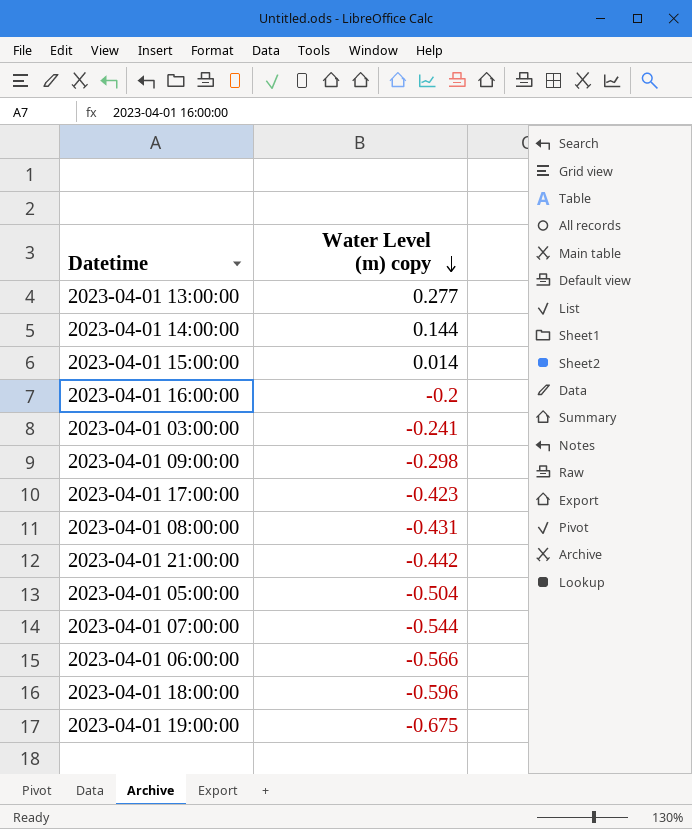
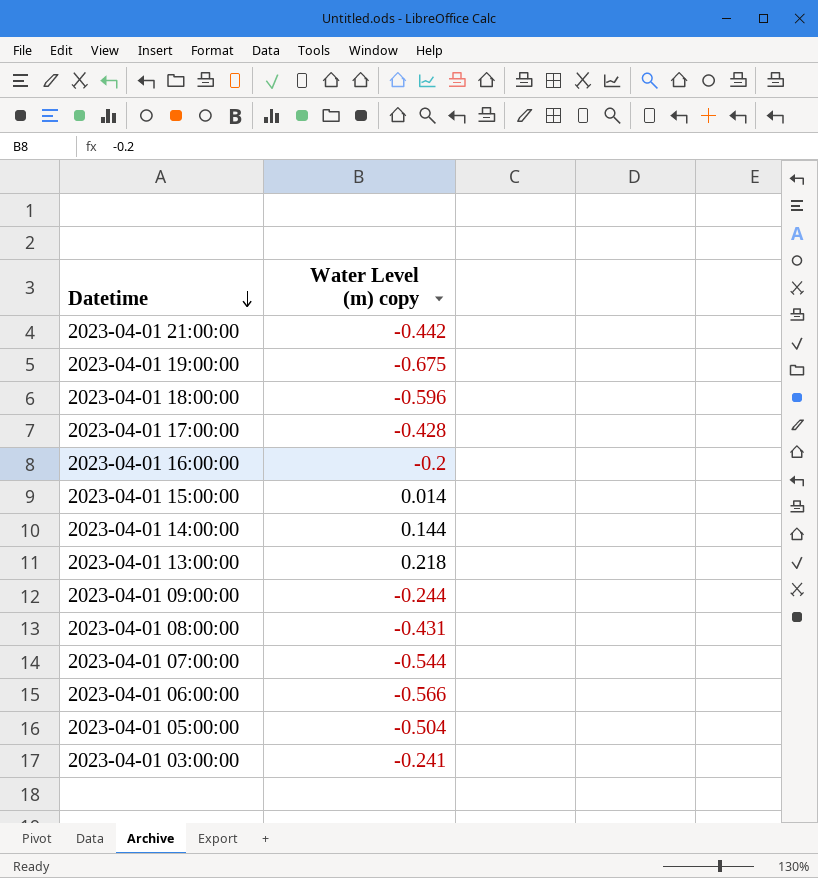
row order: Water Level (m) copy descending -> Datetime descending
2023-04-01 17:00:00 | Water Level (m) copy: -0.423 -> -0.428
2023-04-01 13:00:00 | Water Level (m) copy: 0.277 -> 0.218
2023-04-01 09:00:00 | Water Level (m) copy: -0.298 -> -0.244

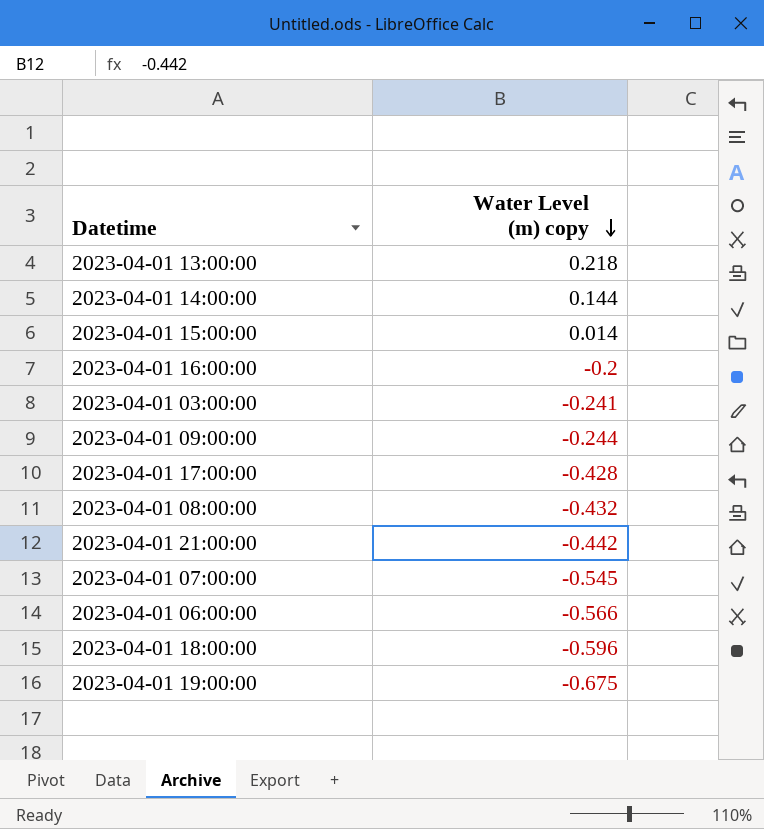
row order: Datetime descending -> Water Level (m) copy descending
row 2023-04-01 05:00:00: -0.504 -> none
2023-04-01 08:00:00 | Water Level (m) copy: -0.431 -> -0.432
2023-04-01 07:00:00 | Water Level (m) copy: -0.544 -> -0.545

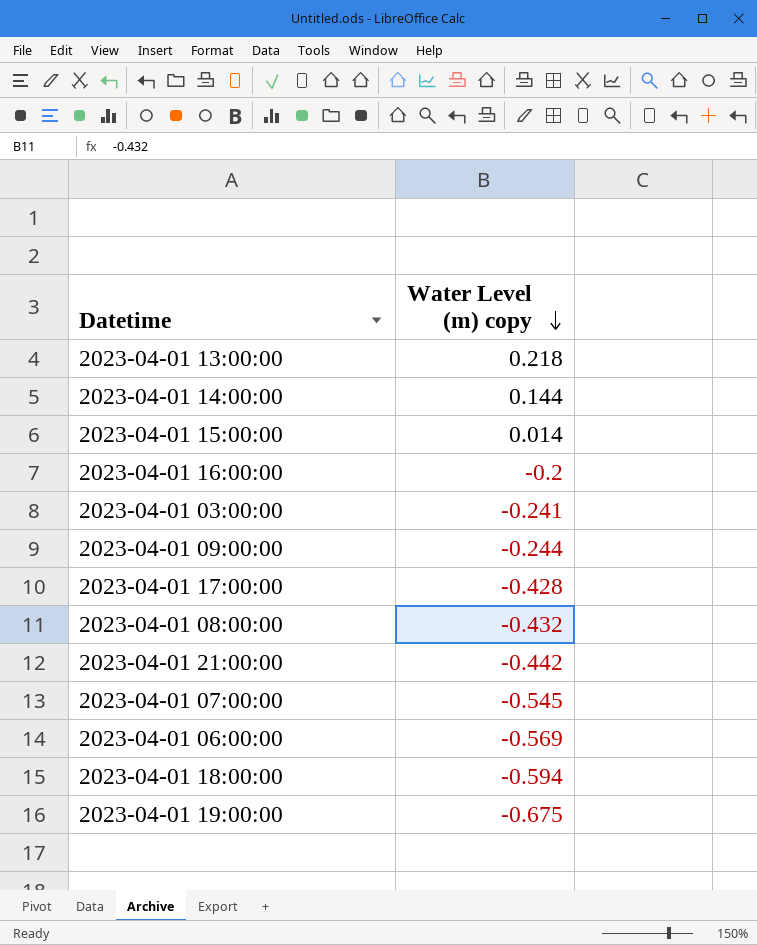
2023-04-01 06:00:00 | Water Level (m) copy: -0.566 -> -0.569
2023-04-01 18:00:00 | Water Level (m) copy: -0.596 -> -0.594

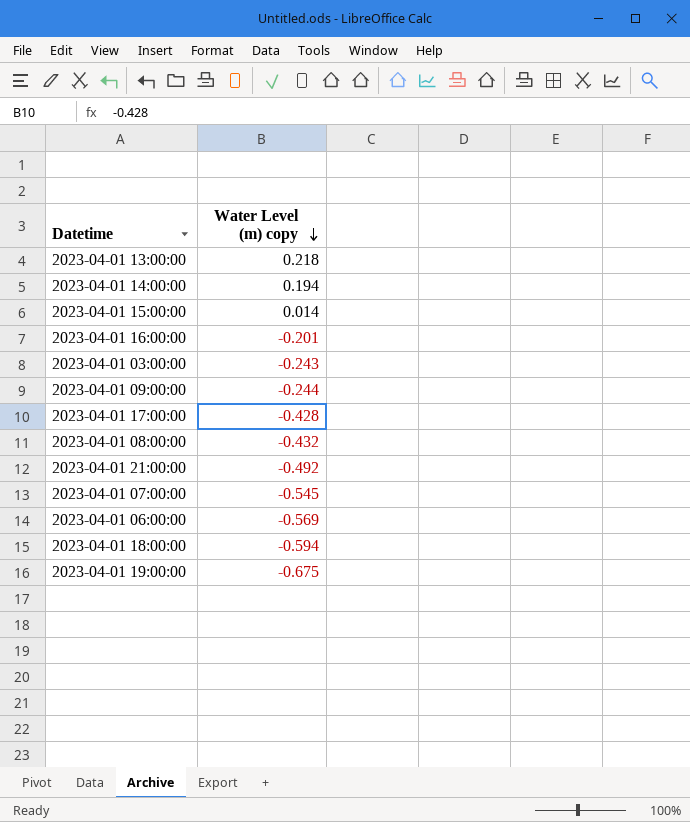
2023-04-01 14:00:00 | Water Level (m) copy: 0.144 -> 0.194
2023-04-01 16:00:00 | Water Level (m) copy: -0.2 -> -0.201
2023-04-01 03:00:00 | Water Level (m) copy: -0.241 -> -0.243
2023-04-01 21:00:00 | Water Level (m) copy: -0.442 -> -0.492

